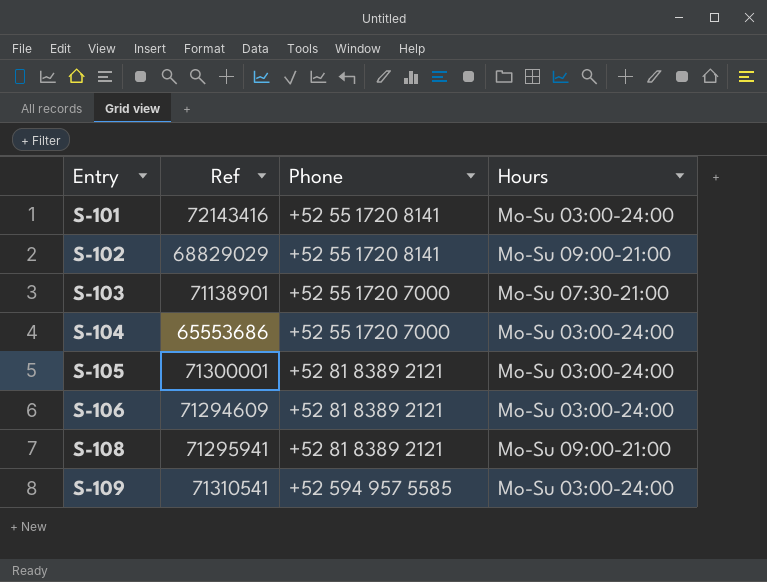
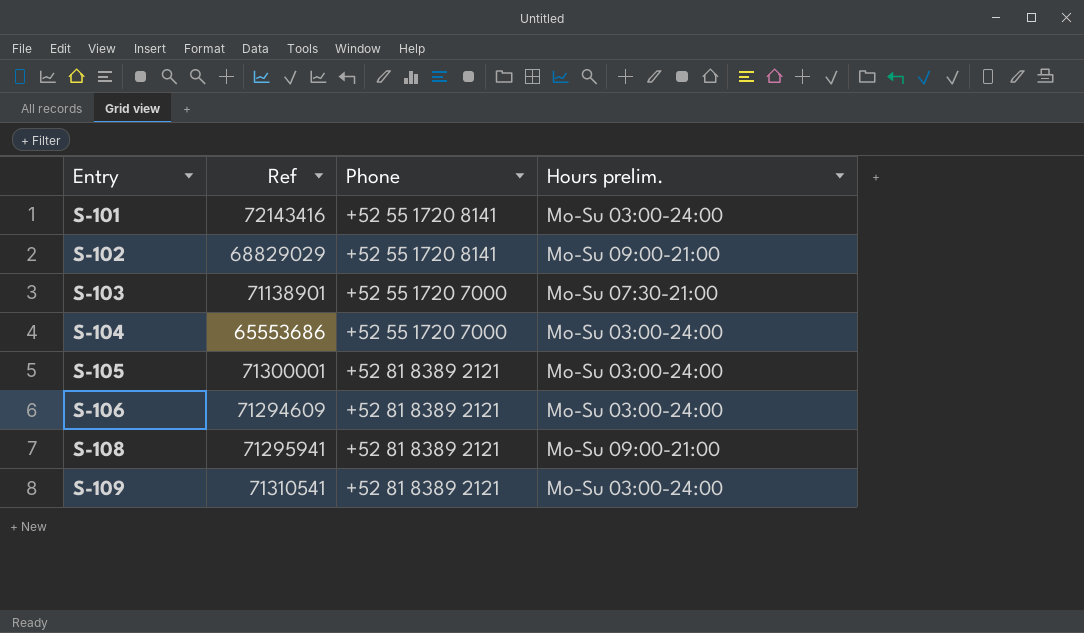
column name: Hours -> Hours prelim.
S-109 | Phone: +52 594 957 5585 -> +52 81 8389 2121

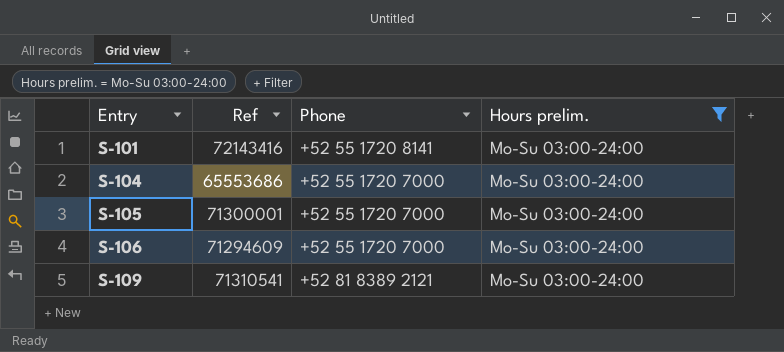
filter: none -> Hours prelim. = Mo-Su 03:00-24:00
S-105 | Phone: +52 81 8389 2121 -> +52 55 1720 7000
S-106 | Phone: +52 81 8389 2121 -> +52 55 1720 7000

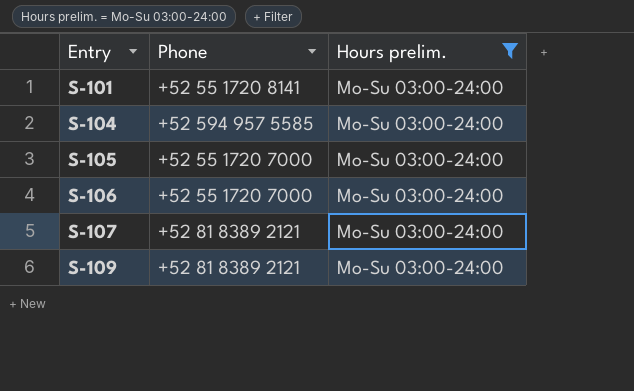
column Ref | position: 2 -> none
S-104 | Phone: +52 55 1720 7000 -> +52 594 957 5585
row S-107: none -> +52 81 8389 2121 | Mo-Su 03:00-24:00

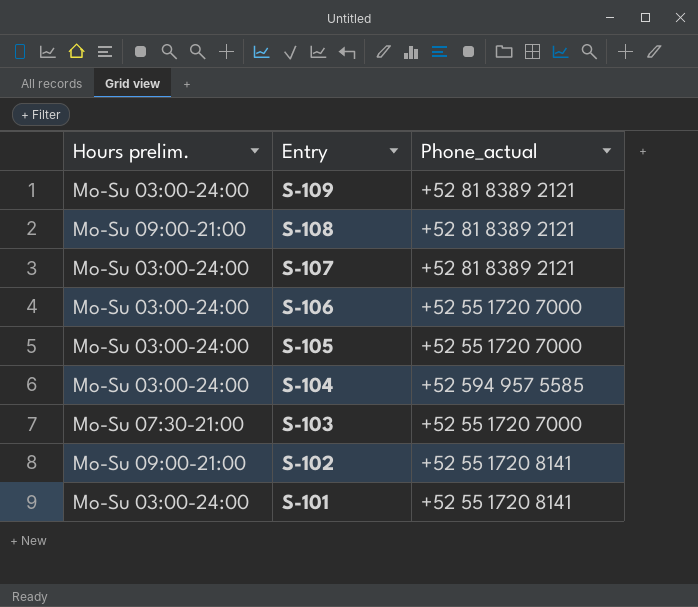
filter: Hours prelim. = Mo-Su 03:00-24:00 -> none
row order: Entry ascending -> Entry descending
column Hours prelim. | position: 3 -> 1
column name: Phone -> Phone_actual

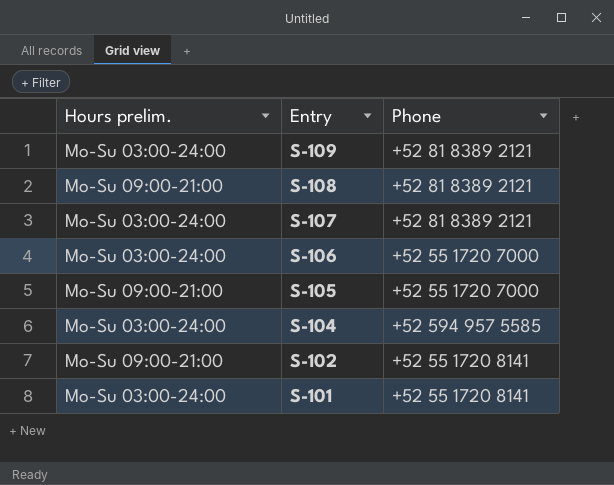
column name: Phone_actual -> Phone
row S-103: Mo-Su 07:30-21:00 | +52 55 1720 7000 -> none
S-105 | Hours prelim.: Mo-Su 03:00-24:00 -> Mo-Su 09:00-21:00

